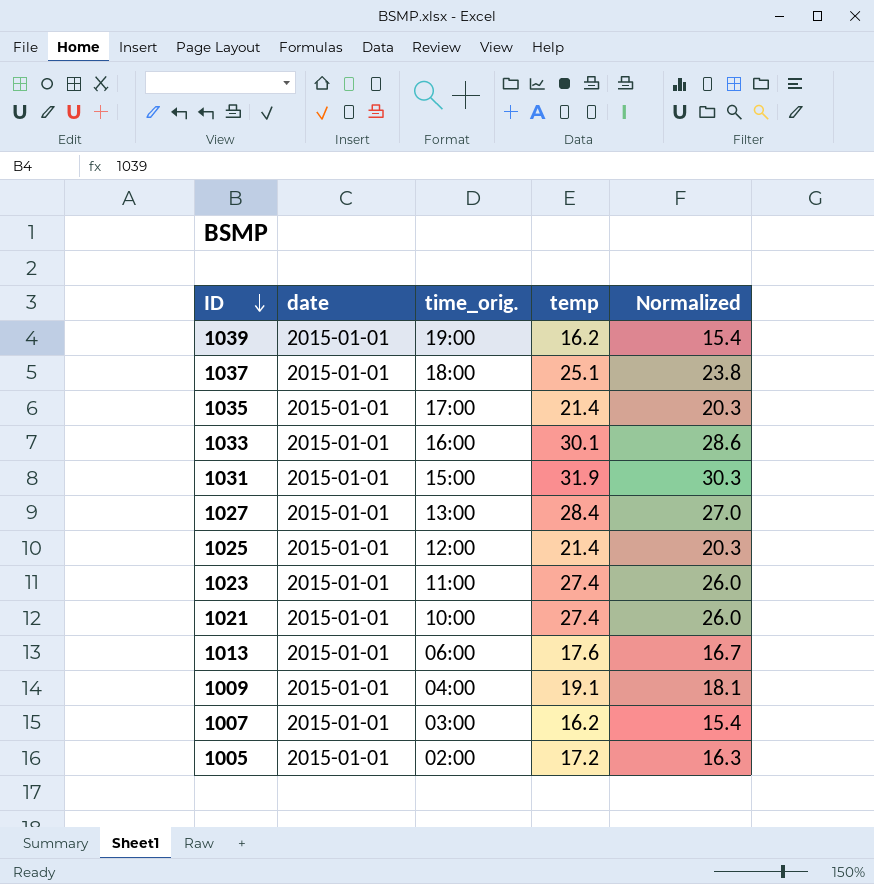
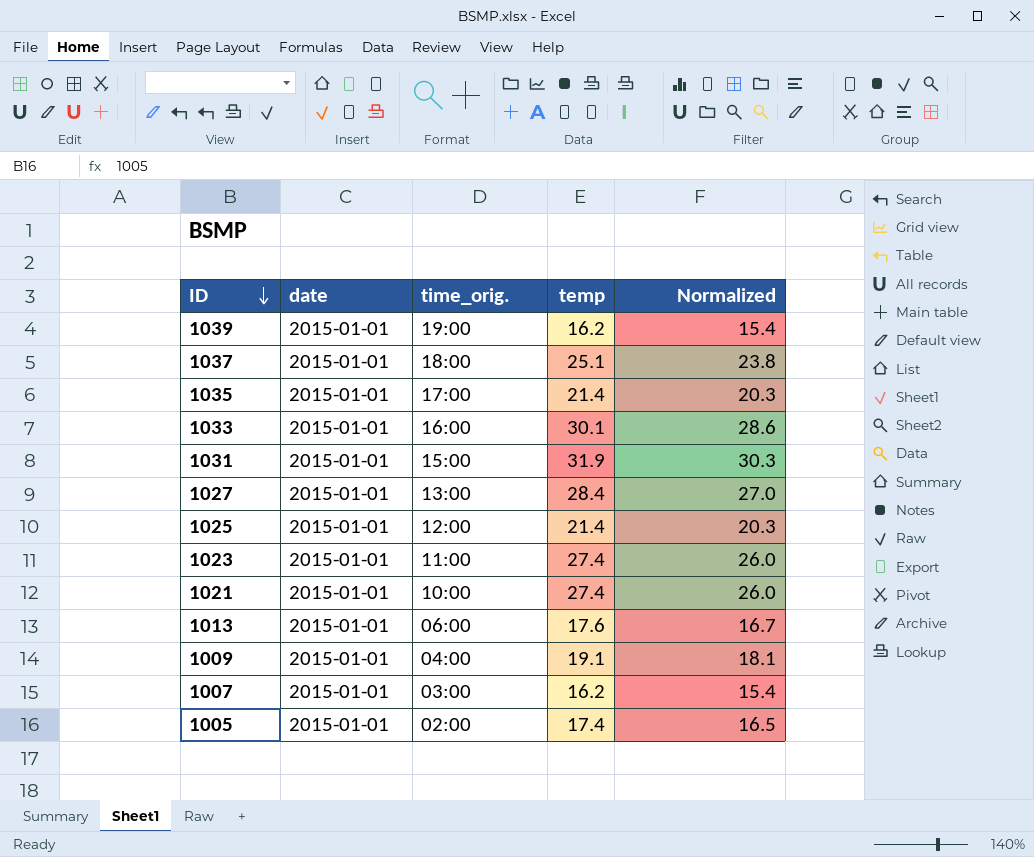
1005 | temp: 17.2 -> 17.4
1005 | Normalized: 16.3 -> 16.5

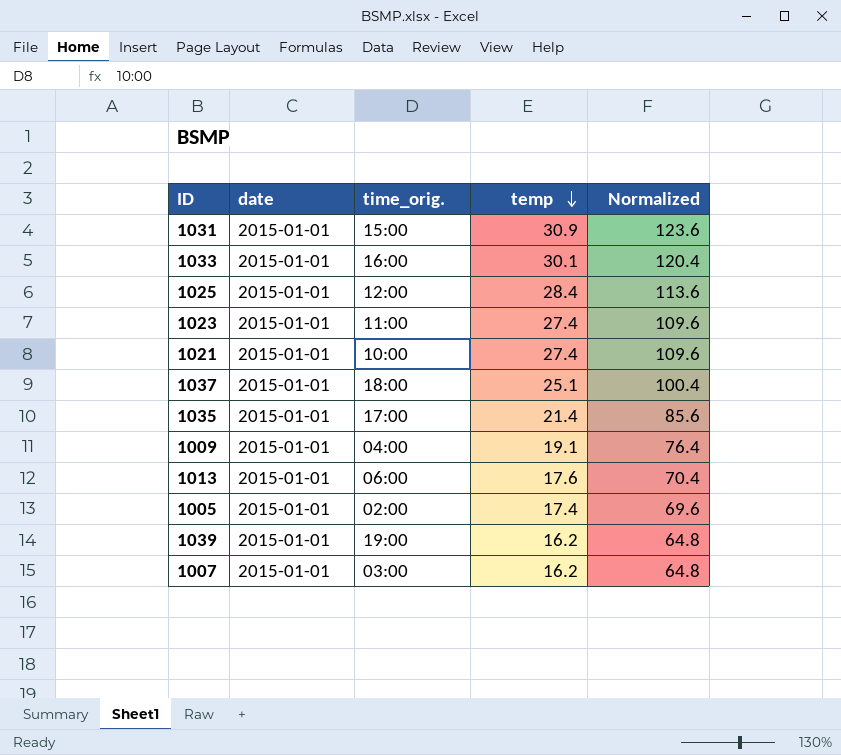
row order: ID descending -> temp descending
column Normalized | formula: [temp] * 0.95 -> [temp] * 4
row 1027: 2015-01-01 | 13:00 | 28.4 | 27.0 -> none
1031 | temp: 31.9 -> 30.9
1025 | temp: 21.4 -> 28.4

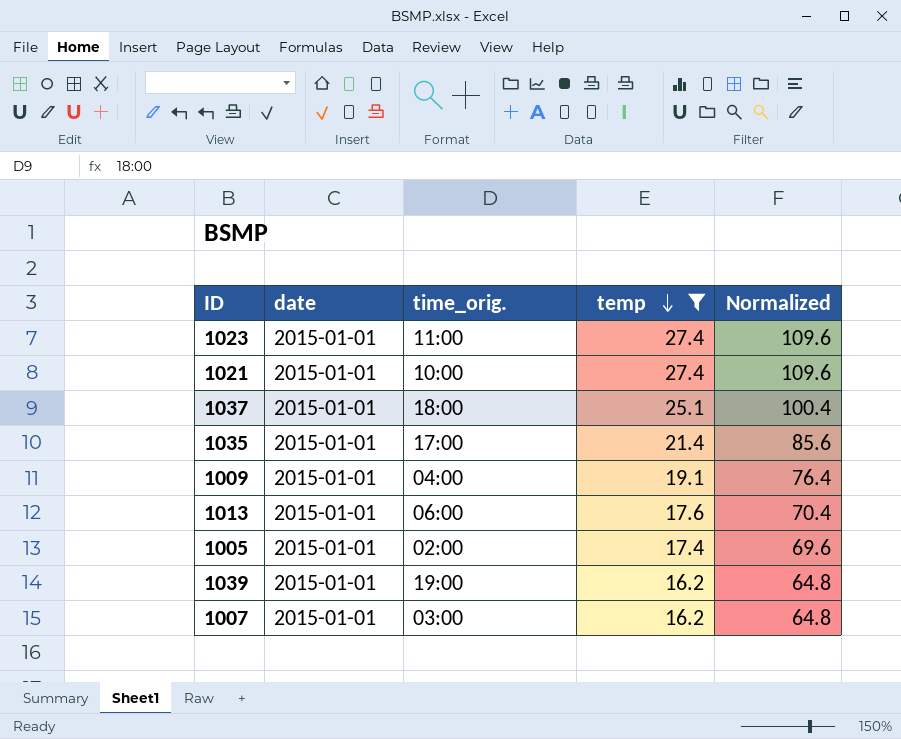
filter: none -> temp <= 27.4

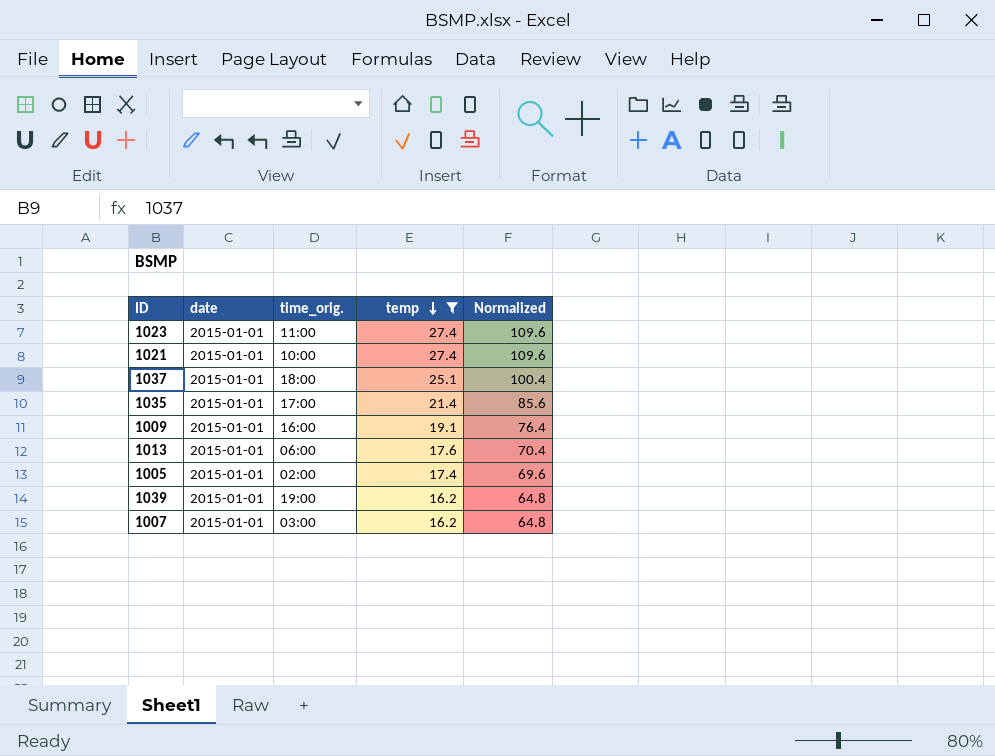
1009 | time_orig.: 04:00 -> 16:00

